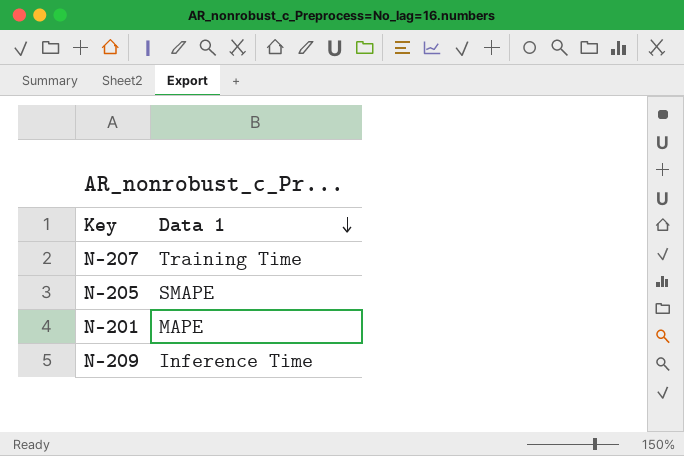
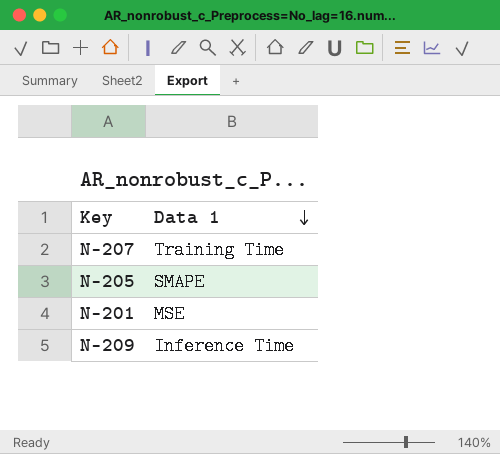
N-201 | Data 1: MAPE -> MSE

